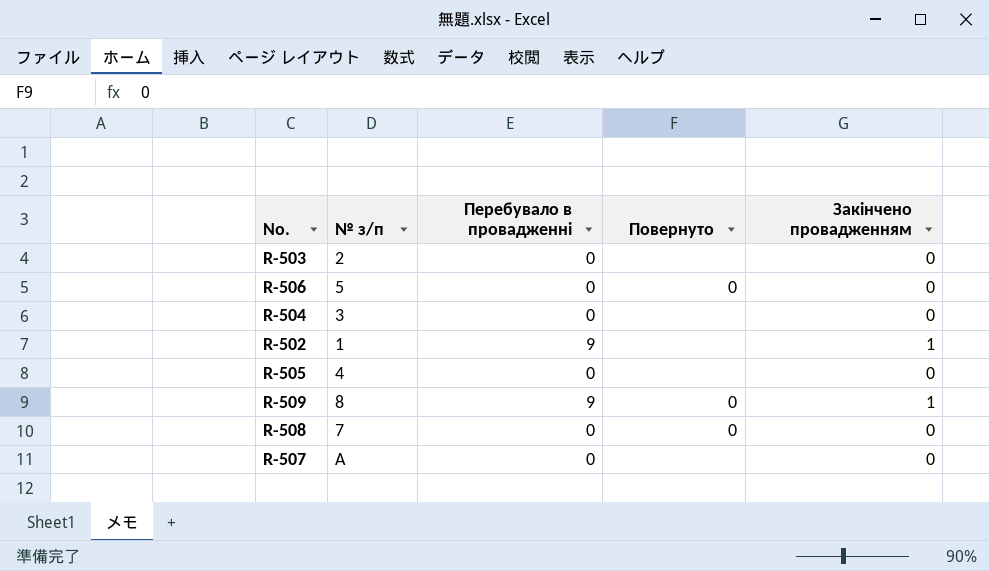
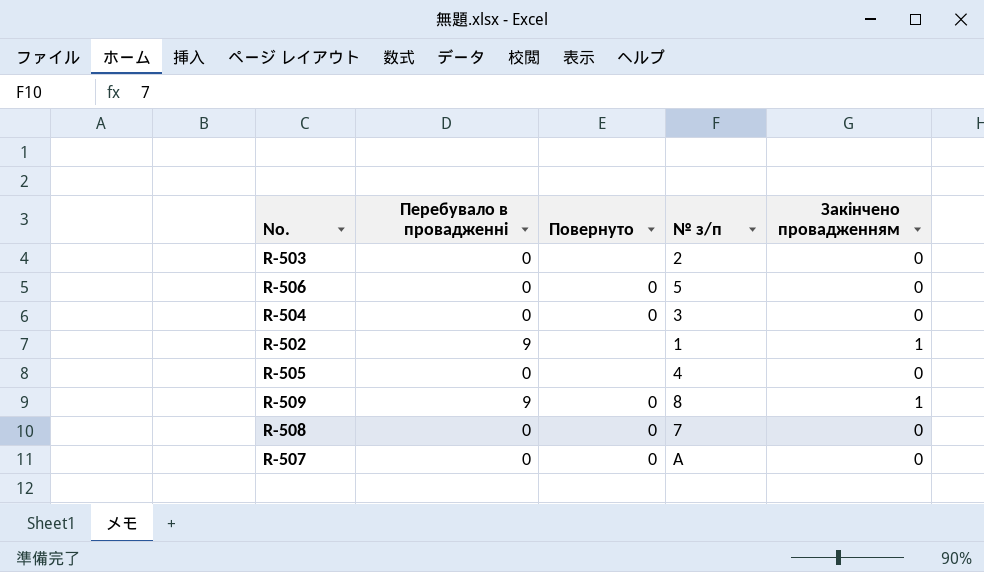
column № з/п | position: 2 -> 4
R-504 | Повернуто: none -> 0
R-507 | Повернуто: none -> 0

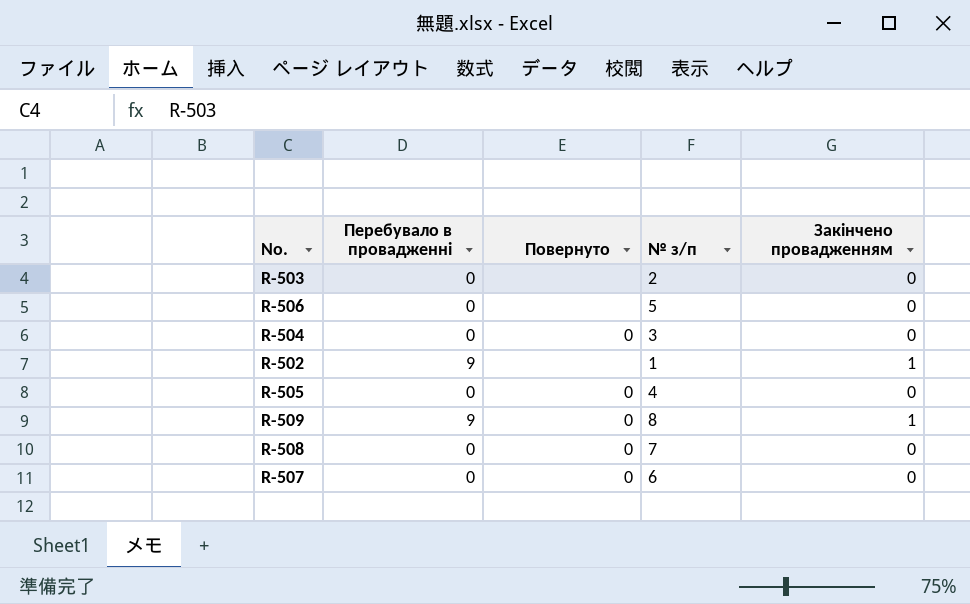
R-506 | Повернуто: 0 -> none
R-505 | Повернуто: none -> 0
R-507 | № з/п: А -> 6

